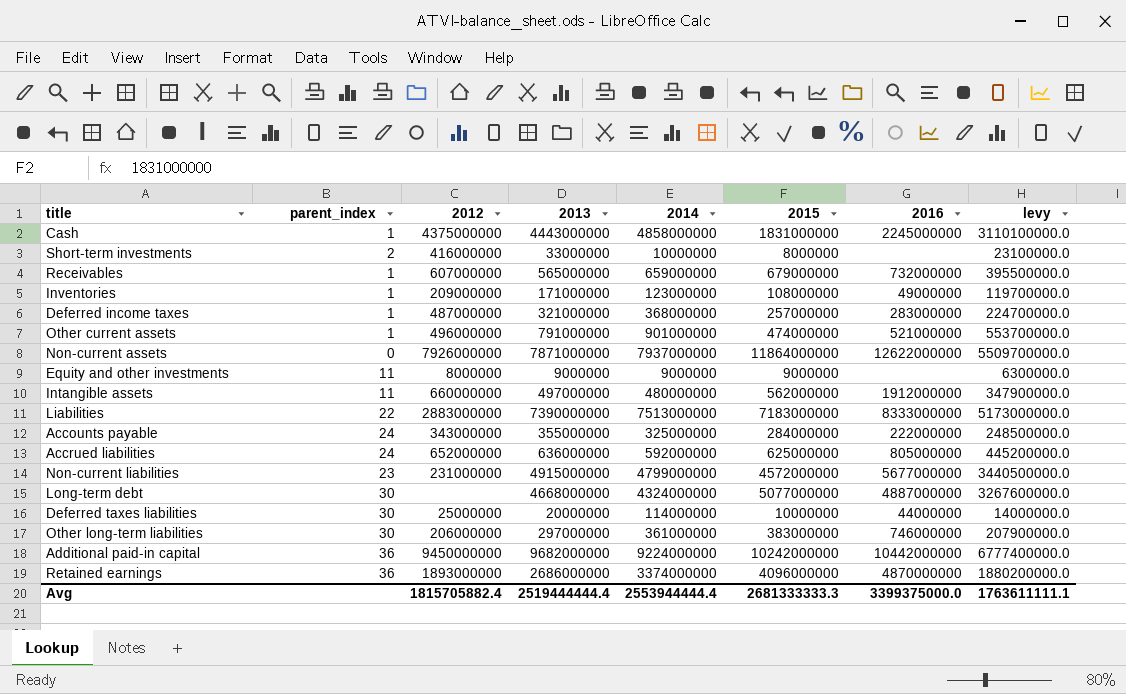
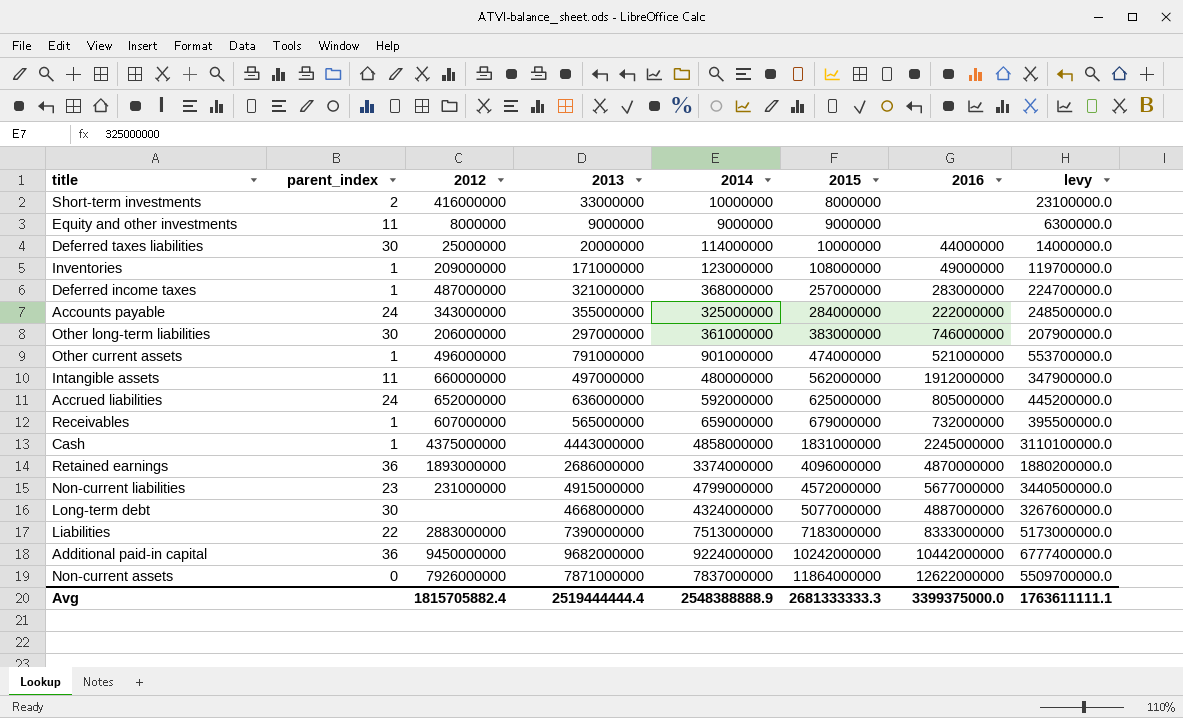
row order: none -> 2015 ascending
Non-current assets | 2014: 7937000000 -> 7837000000
Avg | 2014: 2553944444.4 -> 2548388888.9

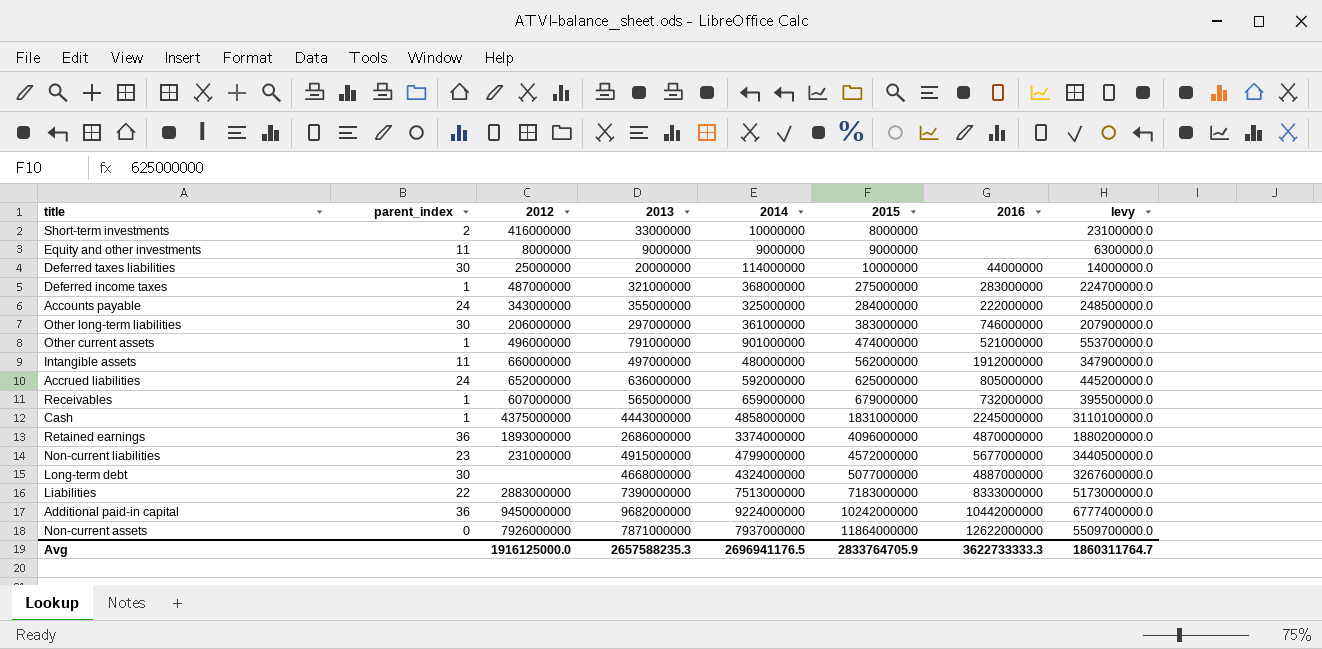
row Inventories: 1 | 209000000 | 171000000 | 123000000 | 108000000 | 49000000 | 119700000.0 -> none
Deferred income taxes | 2015: 257000000 -> 275000000
Non-current assets | 2014: 7837000000 -> 7937000000
Avg | 2012: 1815705882.4 -> 1916125000.0
Avg | 2013: 2519444444.4 -> 2657588235.3
Avg | 2014: 2548388888.9 -> 2696941176.5
Avg | 2015: 2681333333.3 -> 2833764705.9
Avg | 2016: 3399375000.0 -> 3622733333.3
Avg | levy: 1763611111.1 -> 1860311764.7

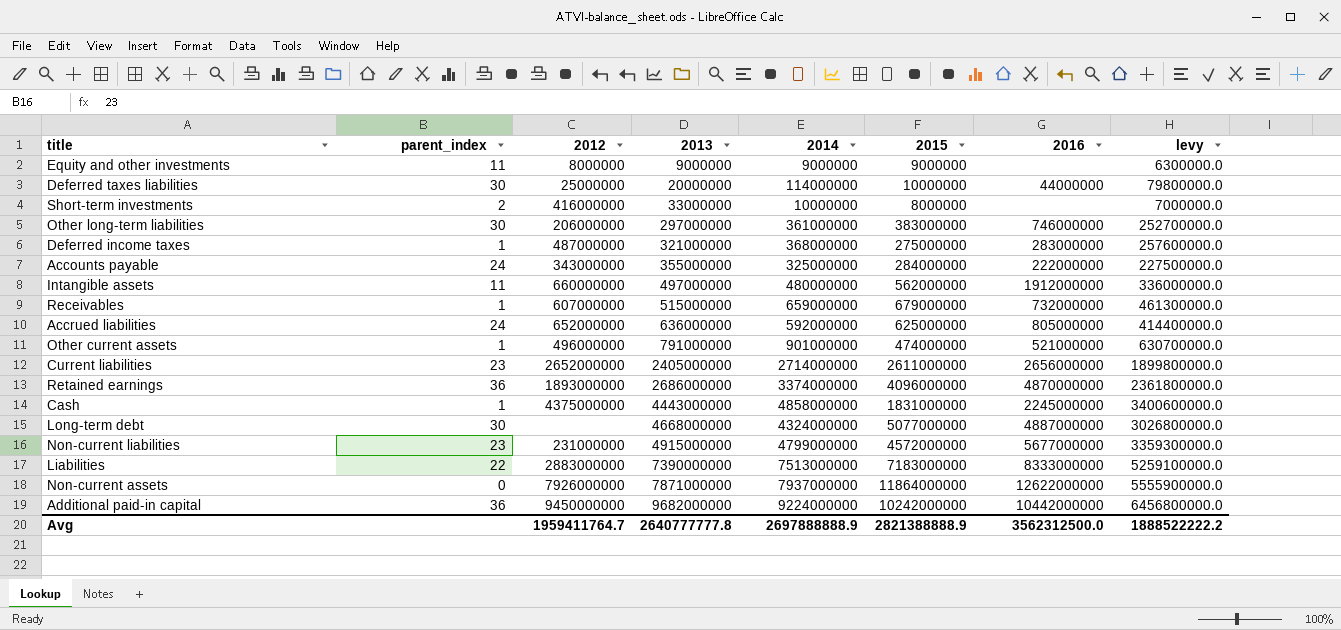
row order: 2015 ascending -> 2013 ascending
column levy | formula: [2013] * 0.7 -> [2014] * 0.7
Receivables | 2013: 565000000 -> 515000000
row Current liabilities: none -> 23 | 2652000000 | 2405000000 | 2714000000 | 2611000000 | 2656000000 | 1899800000.0
Avg | 2012: 1916125000.0 -> 1959411764.7
Avg | 2013: 2657588235.3 -> 2640777777.8
Avg | 2014: 2696941176.5 -> 2697888888.9
Avg | 2015: 2833764705.9 -> 2821388888.9
Avg | 2016: 3622733333.3 -> 3562312500.0
Avg | levy: 1860311764.7 -> 1888522222.2

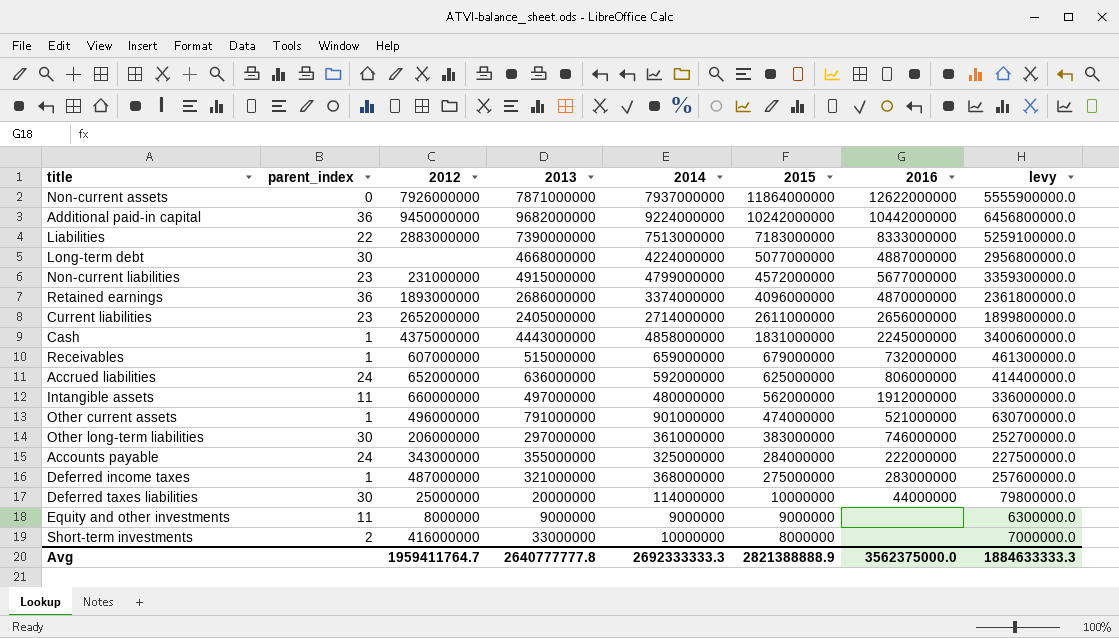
row order: 2013 ascending -> 2015 descending
Long-term debt | 2014: 4324000000 -> 4224000000
Long-term debt | levy: 3026800000.0 -> 2956800000.0
Accrued liabilities | 2016: 805000000 -> 806000000
Avg | 2014: 2697888888.9 -> 2692333333.3
Avg | 2016: 3562312500.0 -> 3562375000.0
Avg | levy: 1888522222.2 -> 1884633333.3

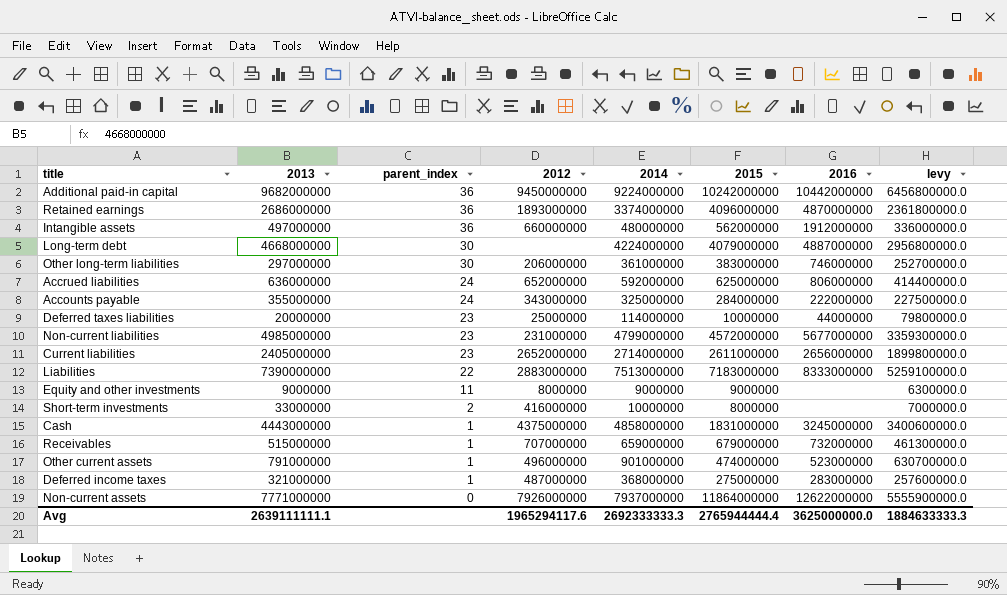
row order: 2015 descending -> parent_index descending
column 2013 | position: 4 -> 2
Intangible assets | parent_index: 11 -> 36
Long-term debt | 2015: 5077000000 -> 4079000000
Deferred taxes liabilities | parent_index: 30 -> 23
Non-current liabilities | 2013: 4915000000 -> 4985000000
Cash | 2016: 2245000000 -> 3245000000
Receivables | 2012: 607000000 -> 707000000
Other current assets | 2016: 521000000 -> 523000000
Non-current assets | 2013: 7871000000 -> 7771000000
Avg | 2013: 2640777777.8 -> 2639111111.1
Avg | 2012: 1959411764.7 -> 1965294117.6
Avg | 2015: 2821388888.9 -> 2765944444.4
Avg | 2016: 3562375000.0 -> 3625000000.0

